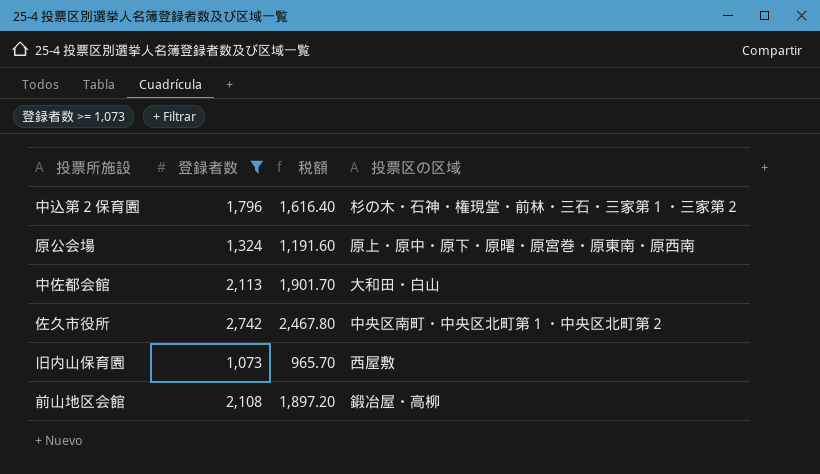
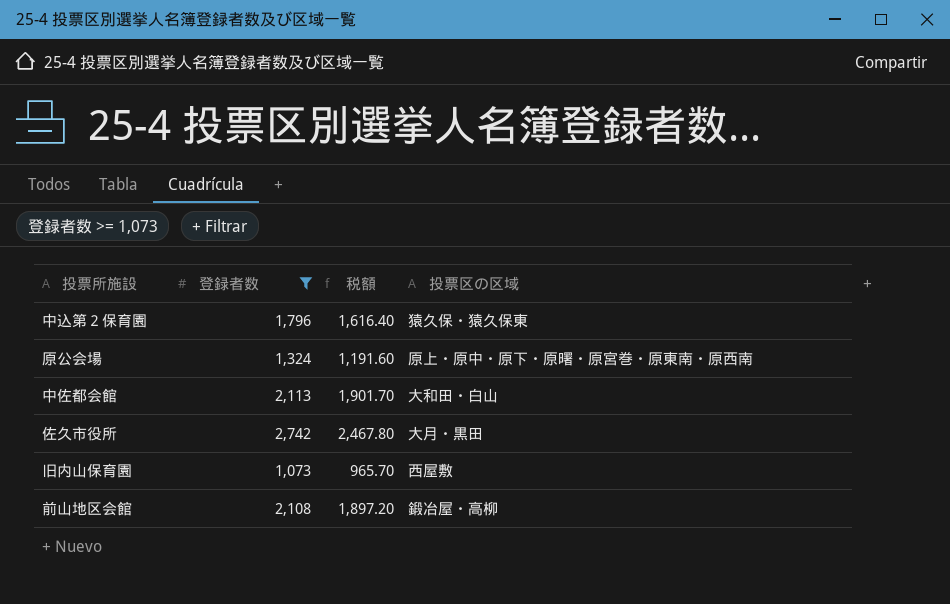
中込第２保育園 | 投票区の区域: 杉の木・石神・権現堂・前林・三石・三家第１・三家第２ -> 猿久保・猿久保東
佐久市役所 | 投票区の区域: 中央区南町・中央区北町第１・中央区北町第２ -> 大月・黒田

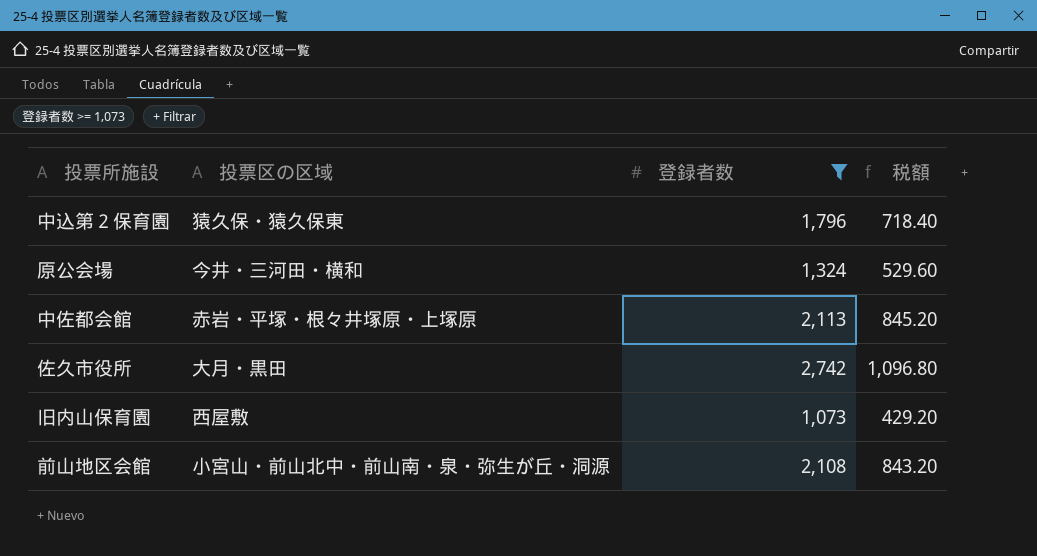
column 投票区の区域 | position: 4 -> 2
column 税額 | formula: [登録者数] * 0.9 -> [登録者数] * 0.4
原公会場 | 投票区の区域: 原上・原中・原下・原曙・原宮巻・原東南・原西南 -> 今井・三河田・横和
中佐都会館 | 投票区の区域: 大和田・白山 -> 赤岩・平塚・根々井塚原・上塚原
前山地区会館 | 投票区の区域: 鍛冶屋・高柳 -> 小宮山・前山北中・前山南・泉・弥生が丘・洞源

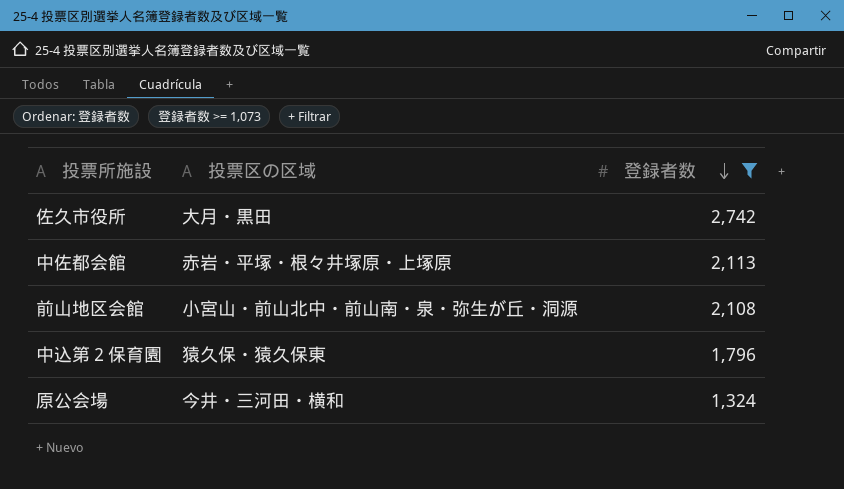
row order: none -> 登録者数 descending
column 税額 | formula: [登録者数] * 0.4 -> none
row 旧内山保育園: 西屋敷 | 1,073 | 429.20 -> none

